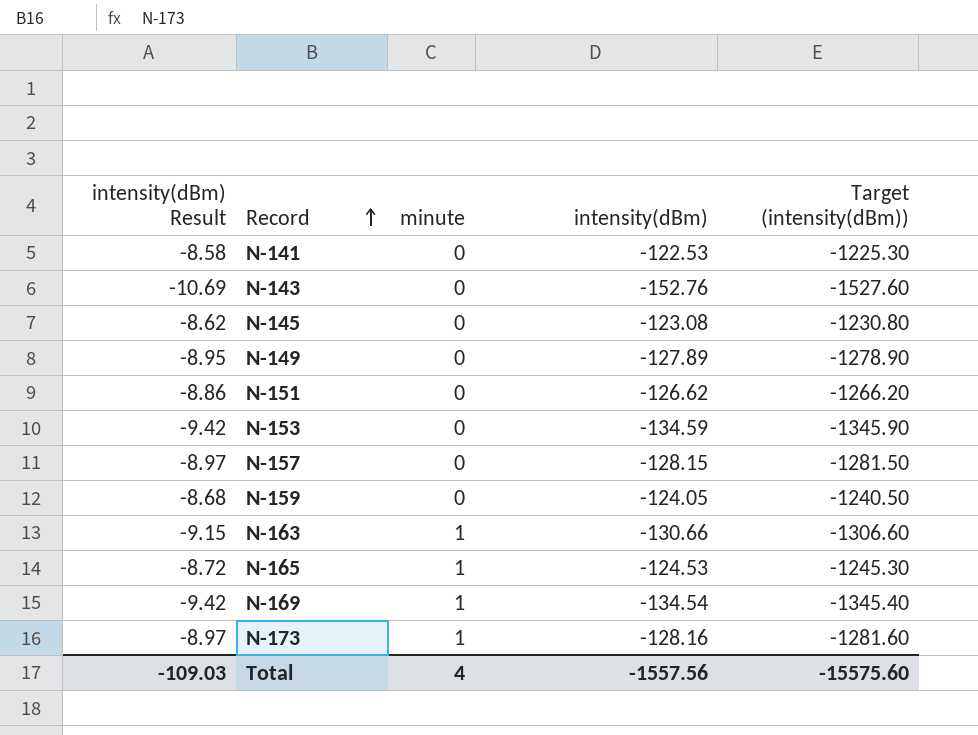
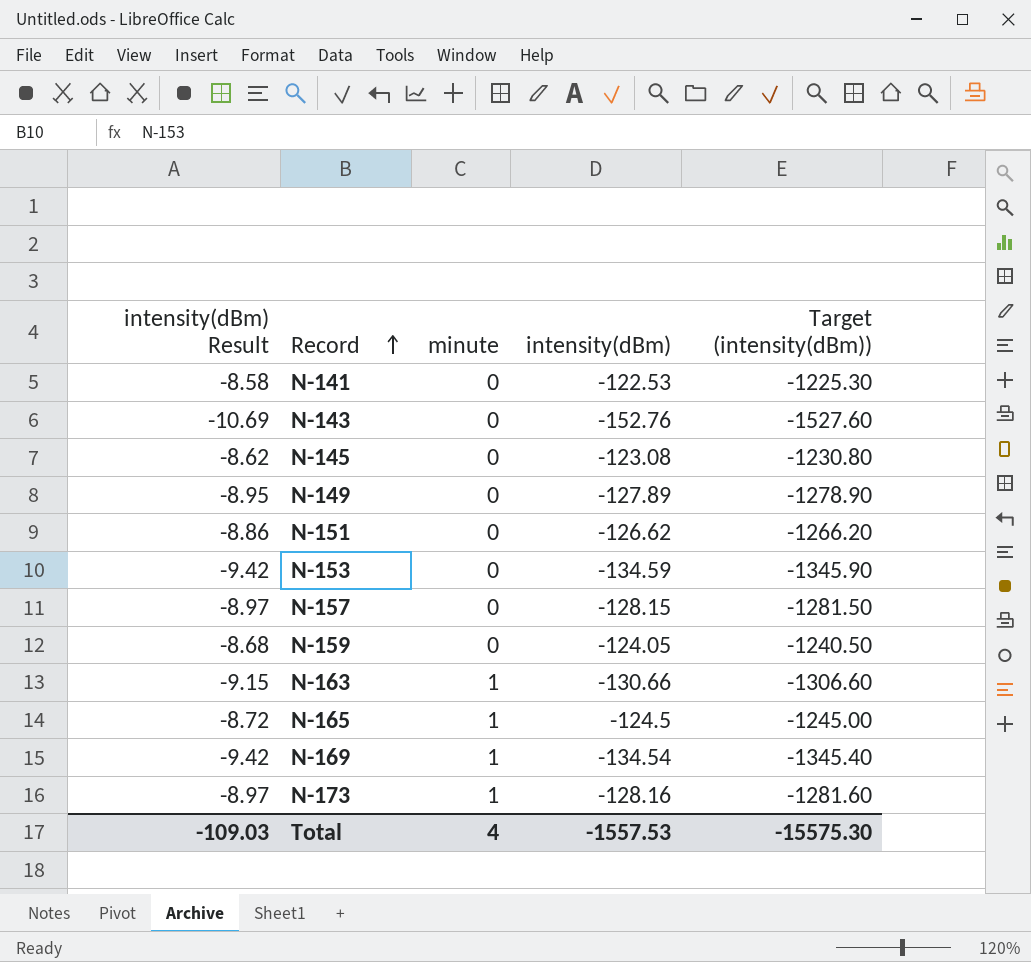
N-165 | intensity(dBm): -124.53 -> -124.5
N-165 | Target (intensity(dBm)): -1245.30 -> -1245.00
Total | intensity(dBm): -1557.56 -> -1557.53
Total | Target (intensity(dBm)): -15575.60 -> -15575.30

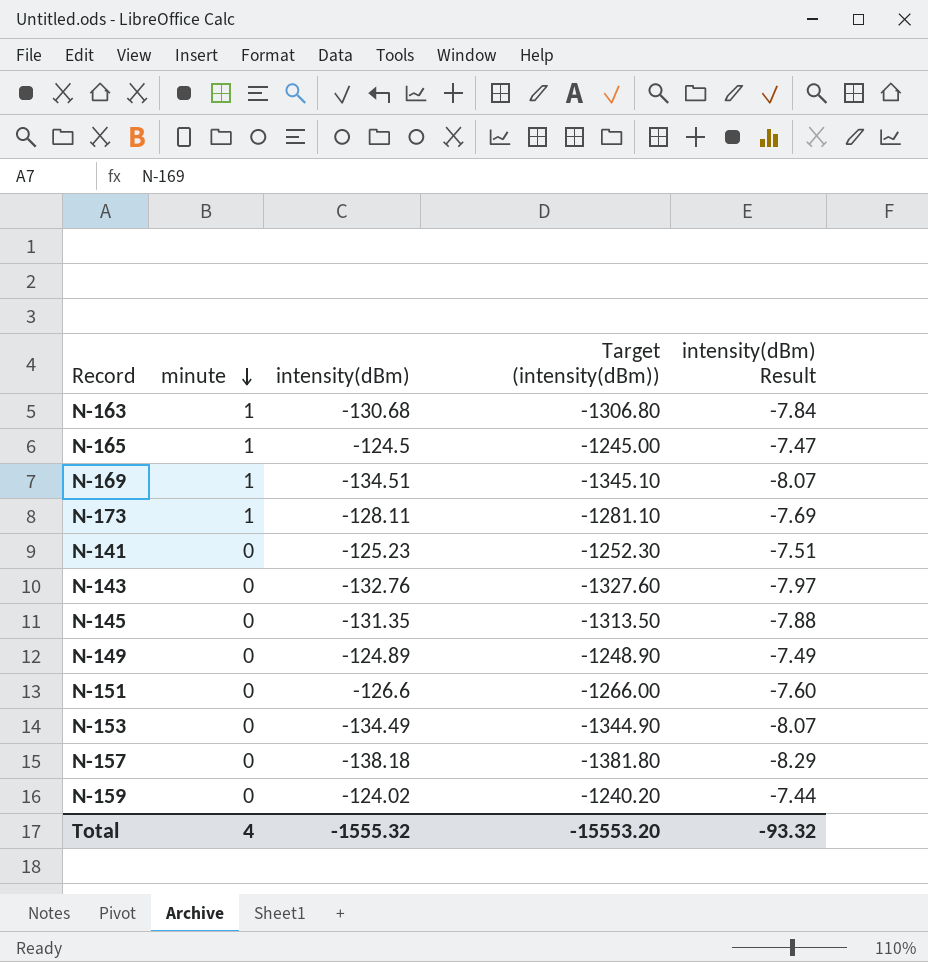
row order: Record ascending -> minute descending
column intensity(dBm) Result | formula: [intensity(dBm)] * 0.07 -> [intensity(dBm)] * 0.06
column intensity(dBm) Result | position: 1 -> 5
N-163 | intensity(dBm): -130.66 -> -130.68
N-163 | Target (intensity(dBm)): -1306.60 -> -1306.80
N-169 | intensity(dBm): -134.54 -> -134.51
N-169 | Target (intensity(dBm)): -1345.40 -> -1345.10
N-173 | intensity(dBm): -128.16 -> -128.11
N-173 | Target (intensity(dBm)): -1281.60 -> -1281.10
N-141 | intensity(dBm): -122.53 -> -125.23
N-141 | Target (intensity(dBm)): -1225.30 -> -1252.30
N-143 | intensity(dBm): -152.76 -> -132.76
N-143 | Target (intensity(dBm)): -1527.60 -> -1327.60
N-145 | intensity(dBm): -123.08 -> -131.35
N-145 | Target (intensity(dBm)): -1230.80 -> -1313.50
N-149 | intensity(dBm): -127.89 -> -124.89
N-149 | Target (intensity(dBm)): -1278.90 -> -1248.90
N-151 | intensity(dBm): -126.62 -> -126.6
N-151 | Target (intensity(dBm)): -1266.20 -> -1266.00
N-153 | intensity(dBm): -134.59 -> -134.49
N-153 | Target (intensity(dBm)): -1345.90 -> -1344.90
N-157 | intensity(dBm): -128.15 -> -138.18
N-157 | Target (intensity(dBm)): -1281.50 -> -1381.80
N-159 | intensity(dBm): -124.05 -> -124.02
N-159 | Target (intensity(dBm)): -1240.50 -> -1240.20
Total | intensity(dBm): -1557.53 -> -1555.32
Total | Target (intensity(dBm)): -15575.30 -> -15553.20
Total | intensity(dBm) Result: -109.03 -> -93.32

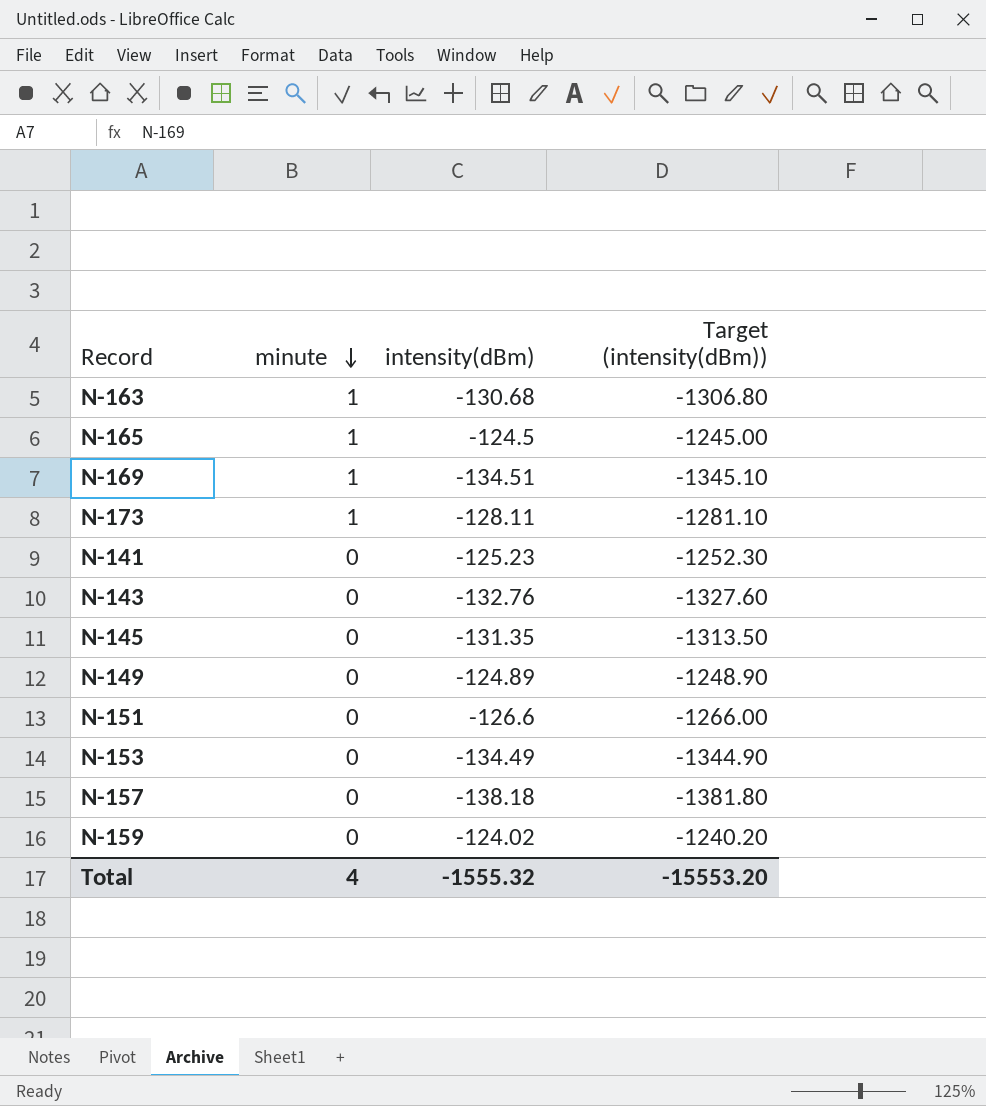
column intensity(dBm) Result | formula: [intensity(dBm)] * 0.06 -> none

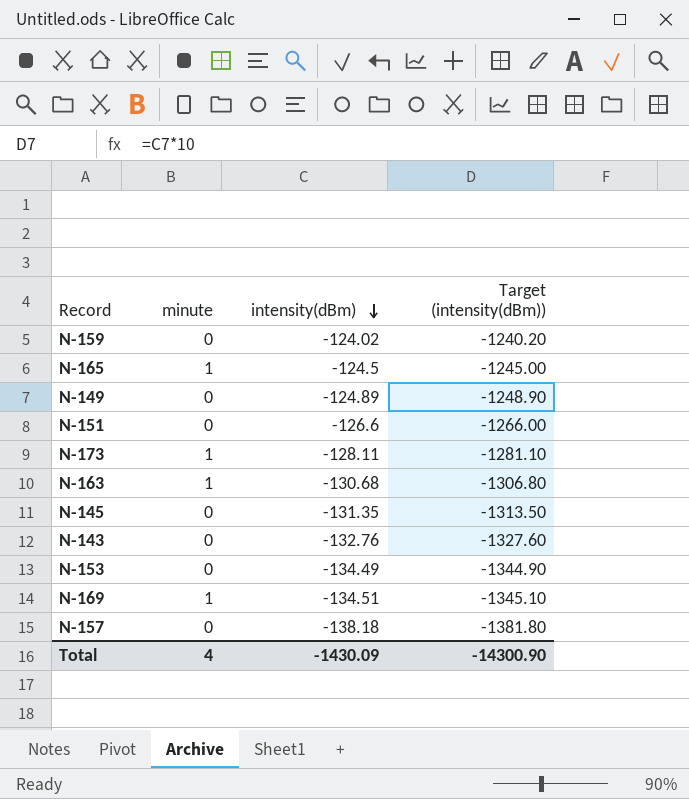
row order: minute descending -> intensity(dBm) descending
row N-141: 0 | -125.23 | -1252.30 -> none
Total | intensity(dBm): -1555.32 -> -1430.09
Total | Target (intensity(dBm)): -15553.20 -> -14300.90

